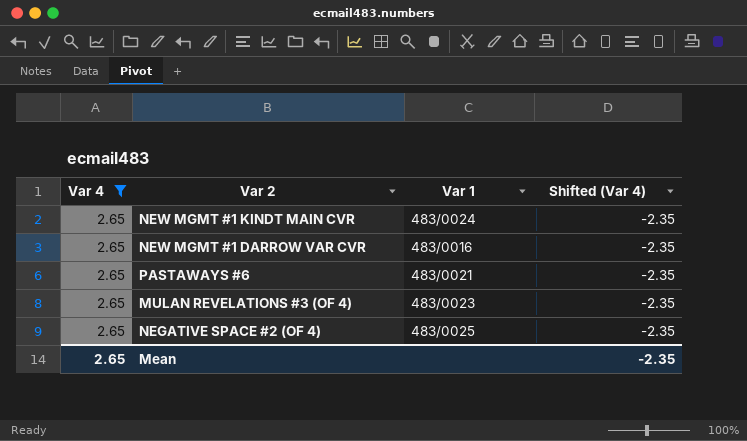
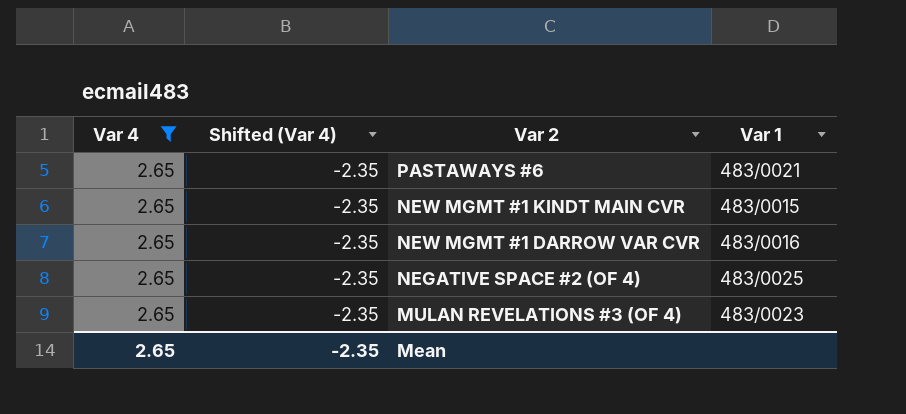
row order: none -> Var 2 descending
column Shifted (Var 4) | position: 4 -> 2
NEW MGMT #1 KINDT MAIN CVR | Var 1: 483/0024 -> 483/0015

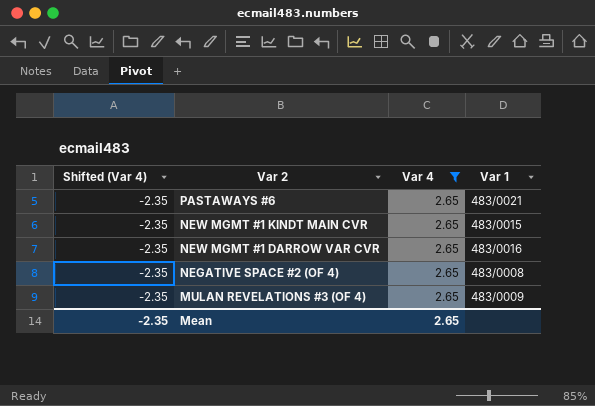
column Var 4 | position: 1 -> 3
NEGATIVE SPACE #2 (OF 4) | Var 1: 483/0025 -> 483/0008
MULAN REVELATIONS #3 (OF 4) | Var 1: 483/0023 -> 483/0009

